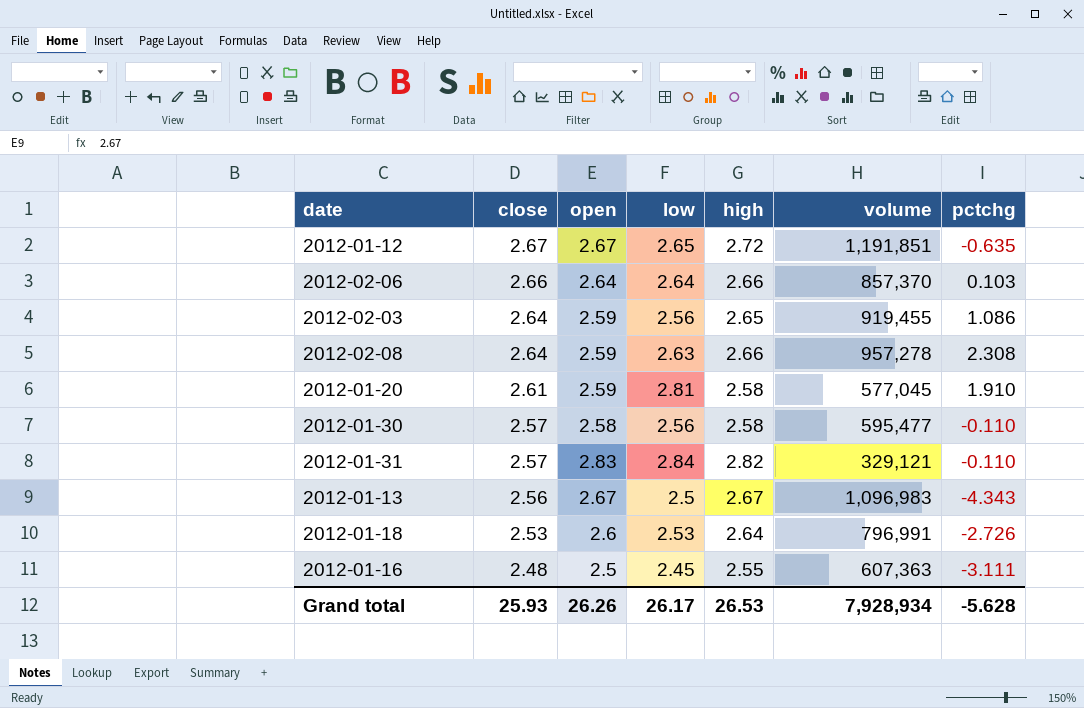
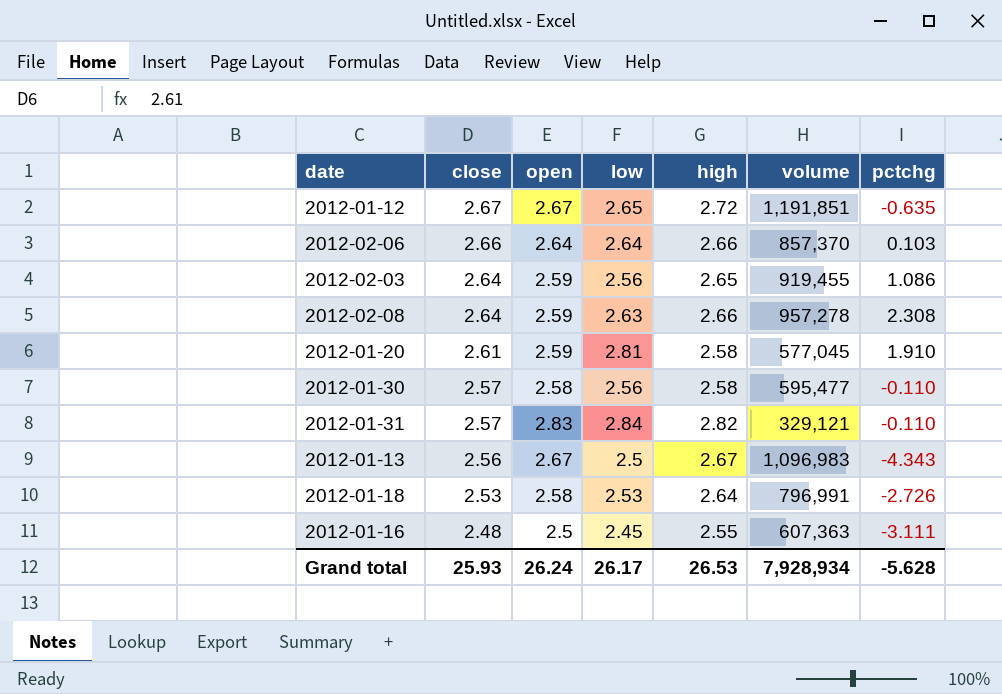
2012-01-18 | open: 2.6 -> 2.58
Grand total | open: 26.26 -> 26.24

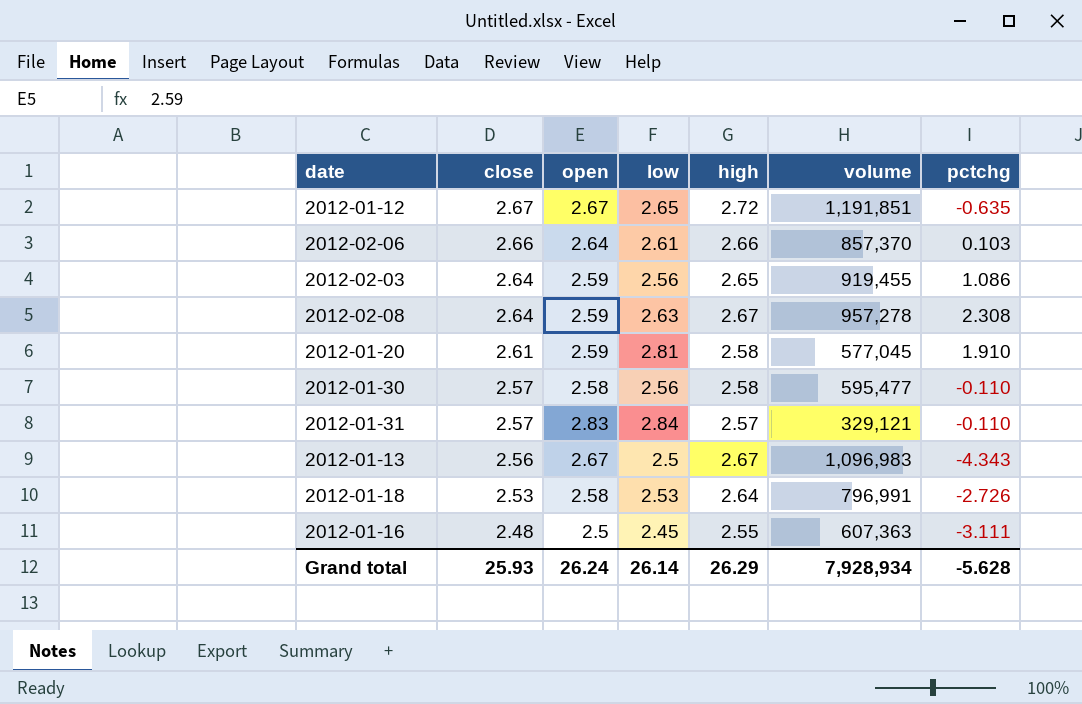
2012-02-06 | low: 2.64 -> 2.61
2012-02-08 | high: 2.66 -> 2.67
2012-01-31 | high: 2.82 -> 2.57
Grand total | low: 26.17 -> 26.14
Grand total | high: 26.53 -> 26.29

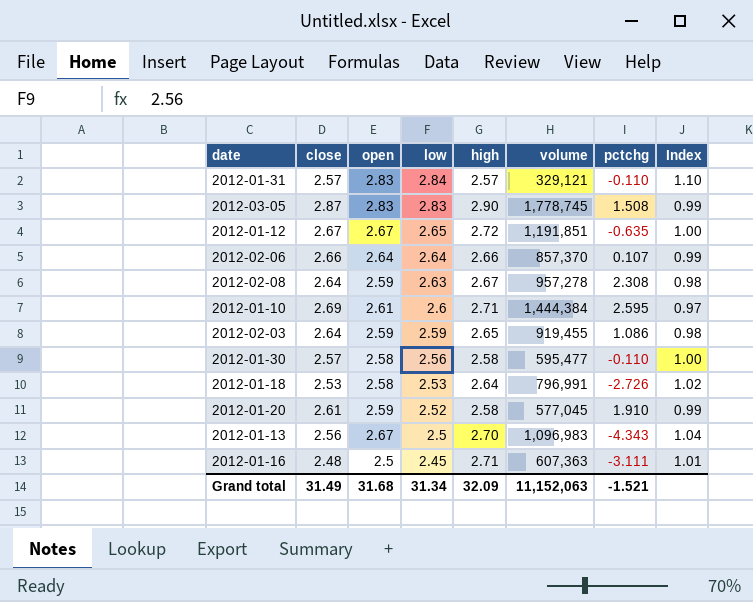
row order: close descending -> low descending
column Index | formula: none -> [open] / [close]
row 2012-03-05: none -> 2.87 | 2.83 | 2.83 | 2.90 | 1,778,745 | 1.508 | 0.99
2012-02-06 | low: 2.61 -> 2.64
2012-02-06 | pctchg: 0.103 -> 0.107
row 2012-01-10: none -> 2.69 | 2.61 | 2.6 | 2.71 | 1,444,384 | 2.595 | 0.97
2012-02-03 | low: 2.56 -> 2.59
2012-01-20 | low: 2.81 -> 2.52
2012-01-13 | high: 2.67 -> 2.70
2012-01-16 | high: 2.55 -> 2.71
Grand total | close: 25.93 -> 31.49
Grand total | open: 26.24 -> 31.68
Grand total | low: 26.14 -> 31.34
Grand total | high: 26.29 -> 32.09
Grand total | volume: 7,928,934 -> 11,152,063
Grand total | pctchg: -5.628 -> -1.521

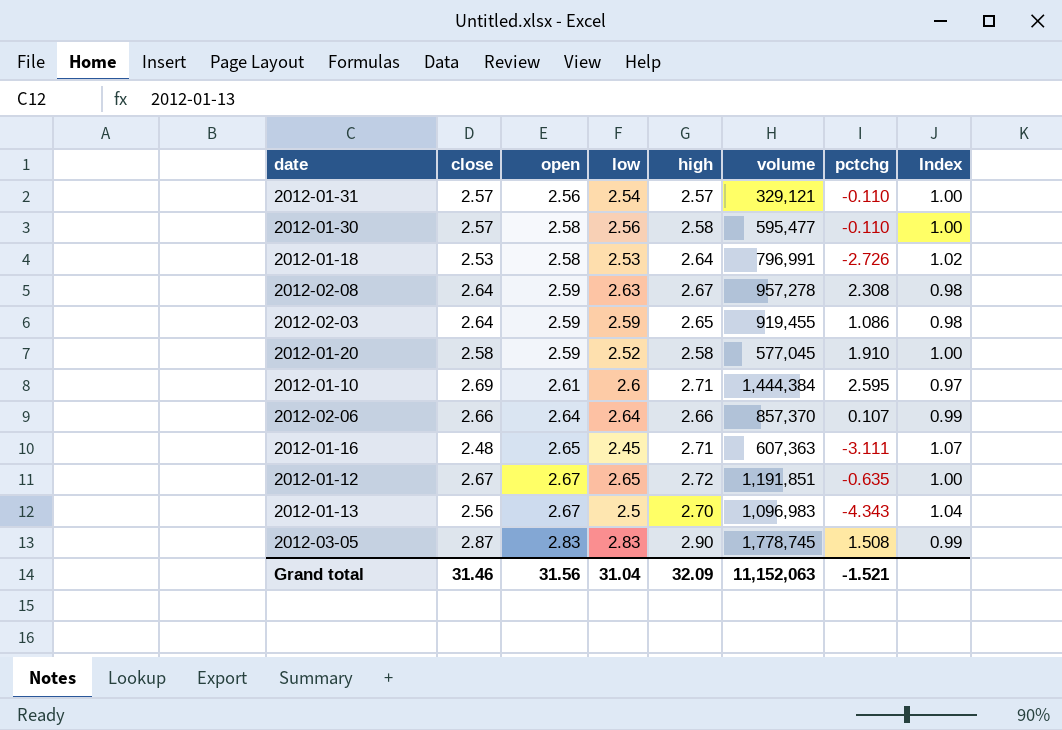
row order: low descending -> open ascending
2012-01-31 | open: 2.83 -> 2.56
2012-01-31 | low: 2.84 -> 2.54
2012-01-31 | Index: 1.10 -> 1.00
2012-01-20 | close: 2.61 -> 2.58
2012-01-20 | Index: 0.99 -> 1.00
2012-01-16 | open: 2.5 -> 2.65
2012-01-16 | Index: 1.01 -> 1.07
Grand total | close: 31.49 -> 31.46
Grand total | open: 31.68 -> 31.56
Grand total | low: 31.34 -> 31.04

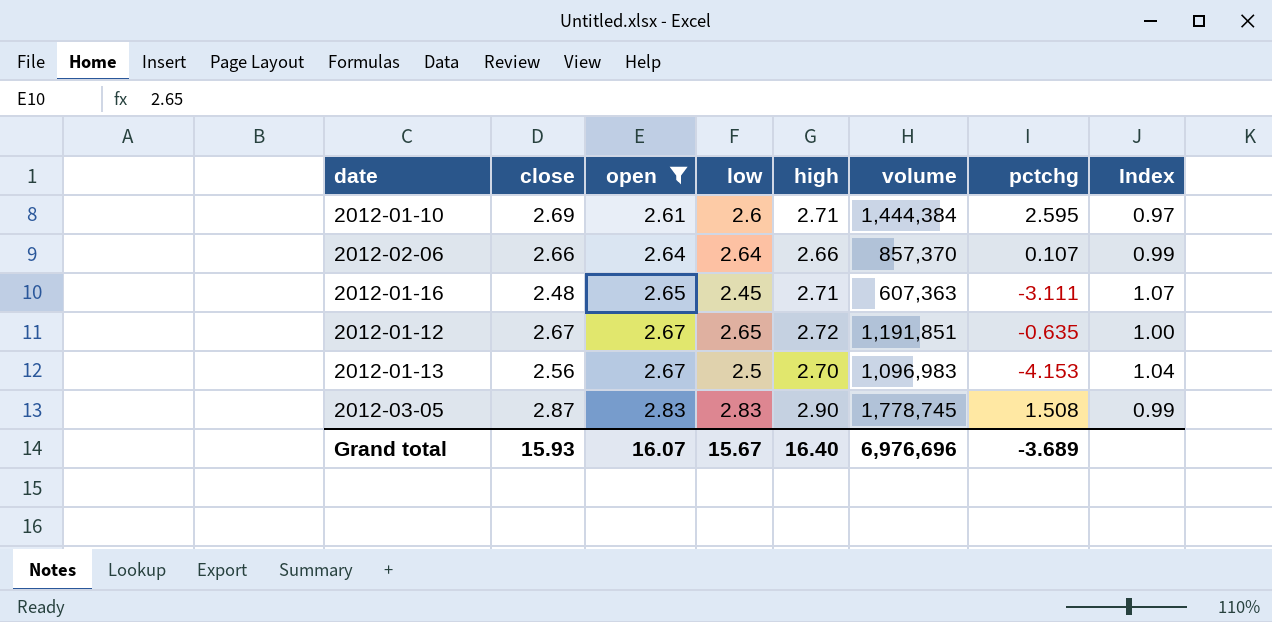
filter: none -> open >= 2.61
2012-01-13 | pctchg: -4.343 -> -4.153
Grand total | close: 31.46 -> 15.93
Grand total | open: 31.56 -> 16.07
Grand total | low: 31.04 -> 15.67
Grand total | high: 32.09 -> 16.40
Grand total | volume: 11,152,063 -> 6,976,696
Grand total | pctchg: -1.521 -> -3.689

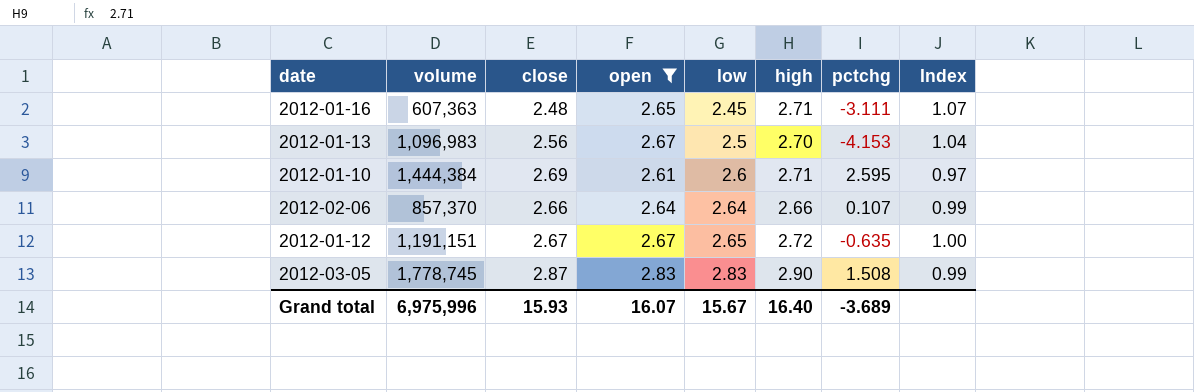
row order: open ascending -> low ascending
column volume | position: 6 -> 2
2012-01-12 | volume: 1,191,851 -> 1,191,151
Grand total | volume: 6,976,696 -> 6,975,996

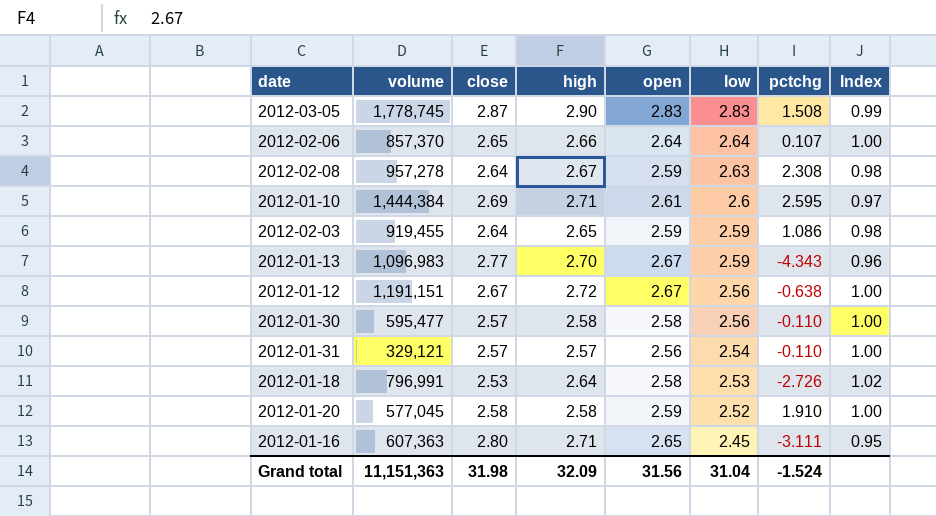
filter: open >= 2.61 -> none
row order: low ascending -> low descending
column high | position: 6 -> 4
2012-02-06 | close: 2.66 -> 2.65
2012-02-06 | Index: 0.99 -> 1.00
2012-01-13 | close: 2.56 -> 2.77
2012-01-13 | low: 2.5 -> 2.59
2012-01-13 | pctchg: -4.153 -> -4.343
2012-01-13 | Index: 1.04 -> 0.96
2012-01-12 | low: 2.65 -> 2.56
2012-01-12 | pctchg: -0.635 -> -0.638
2012-01-16 | close: 2.48 -> 2.80
2012-01-16 | Index: 1.07 -> 0.95
Grand total | volume: 6,975,996 -> 11,151,363
Grand total | close: 15.93 -> 31.98
Grand total | high: 16.40 -> 32.09
Grand total | open: 16.07 -> 31.56
Grand total | low: 15.67 -> 31.04
Grand total | pctchg: -3.689 -> -1.524

